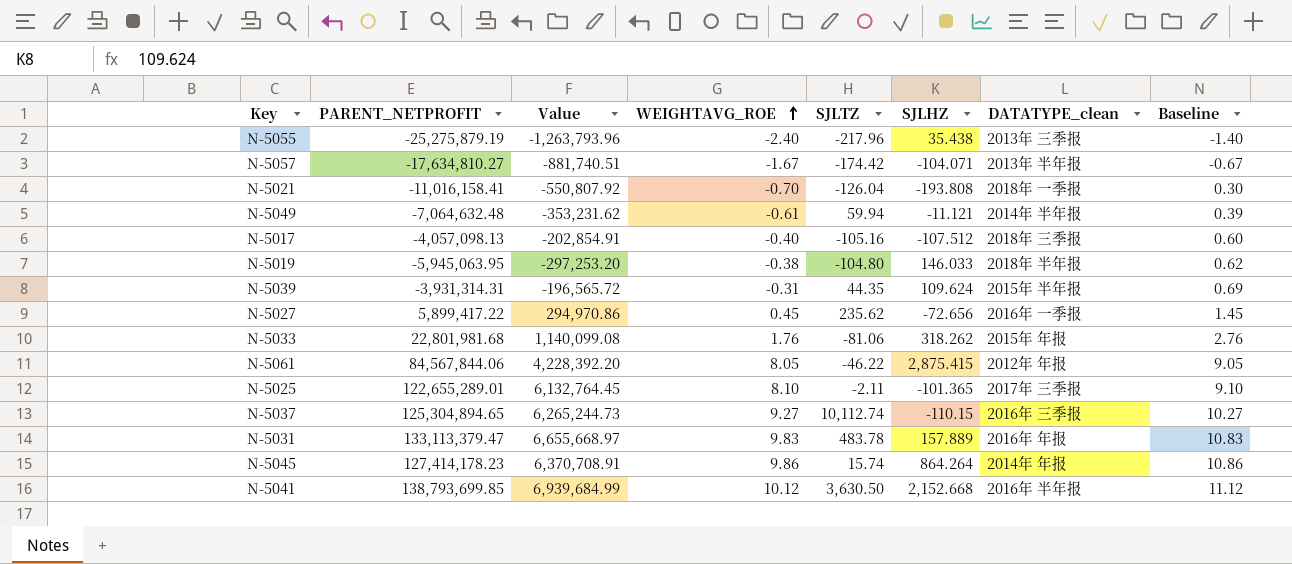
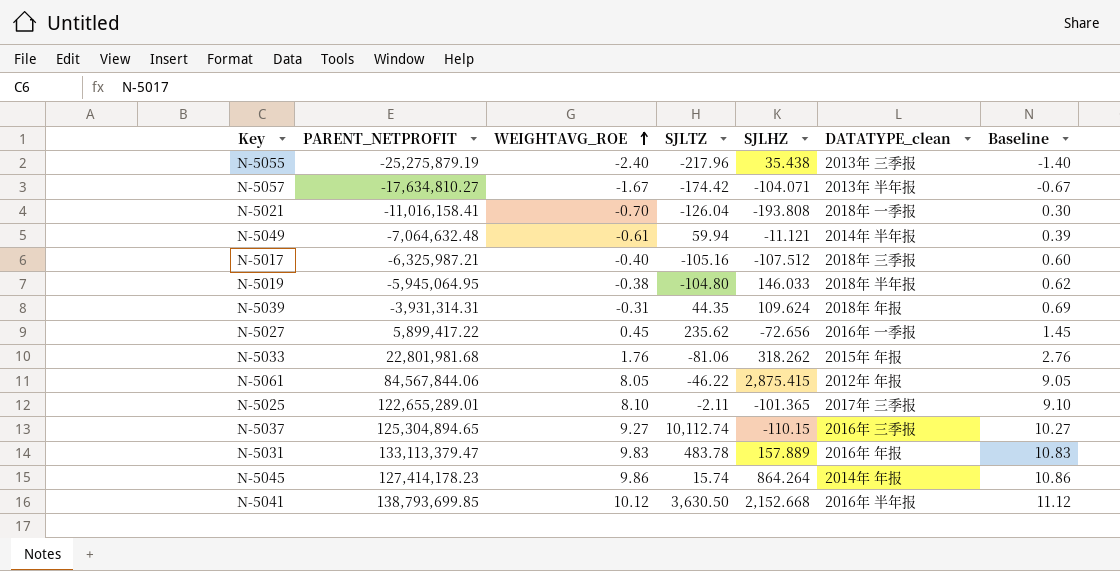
column Value | formula: [PARENT_NETPROFIT] * 0.05 -> none
N-5017 | PARENT_NETPROFIT: -4,057,098.13 -> -6,325,987.21
N-5019 | PARENT_NETPROFIT: -5,945,063.95 -> -5,945,064.95
N-5039 | DATATYPE_clean: 2015年 半年报 -> 2018年 年报

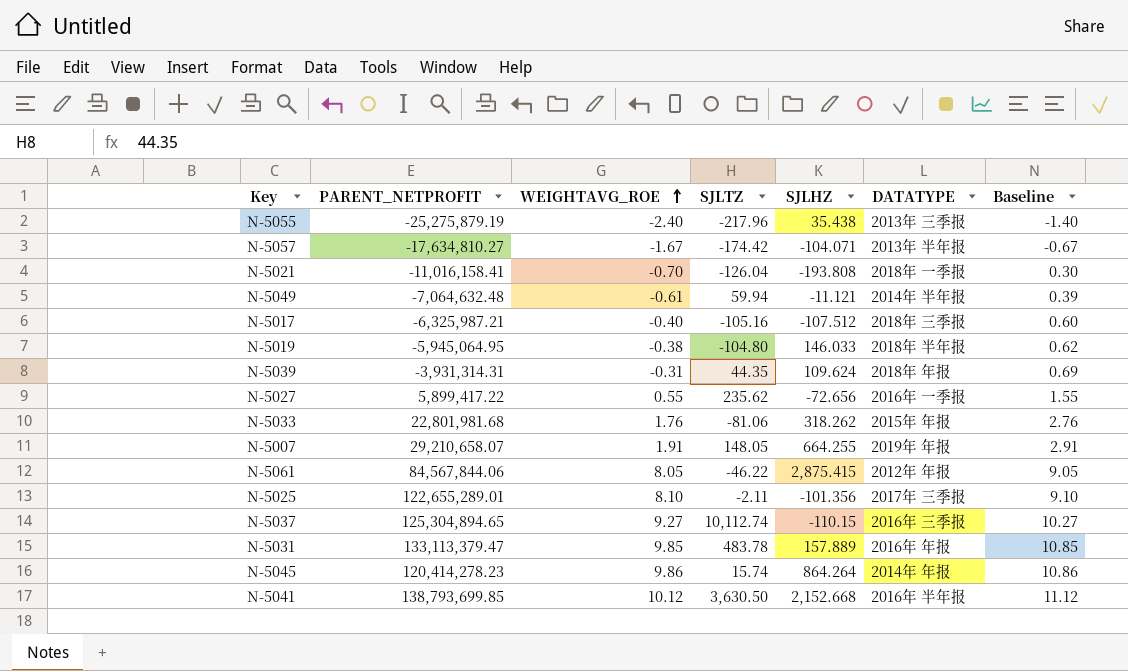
column name: DATATYPE_clean -> DATATYPE
N-5027 | WEIGHTAVG_ROE: 0.45 -> 0.55
N-5027 | Baseline: 1.45 -> 1.55
row N-5007: none -> 29,210,658.07 | 1.91 | 148.05 | 664.255 | 2019年 年报 | 2.91
N-5025 | SJLHZ: -101.365 -> -101.356
N-5031 | WEIGHTAVG_ROE: 9.83 -> 9.85
N-5031 | Baseline: 10.83 -> 10.85
N-5045 | PARENT_NETPROFIT: 127,414,178.23 -> 120,414,278.23

